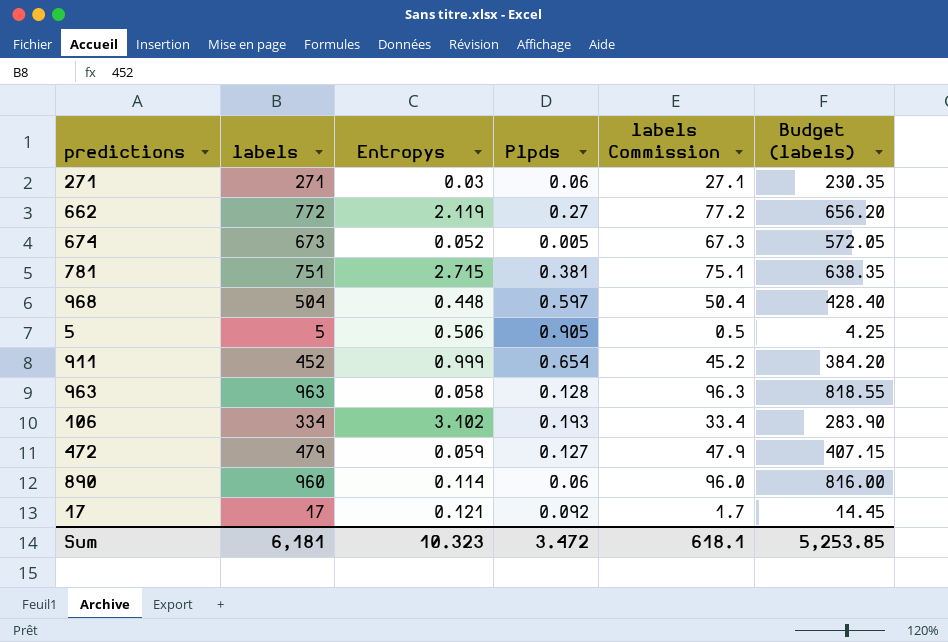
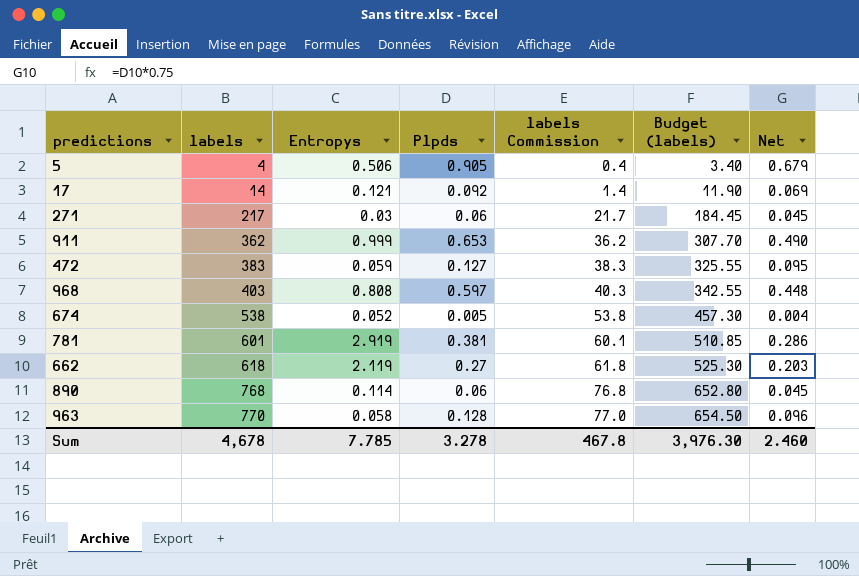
row order: none -> labels ascending
column Net | formula: none -> [Plpds] * 0.75
row 106: 334 | 3.102 | 0.193 | 33.4 | 283.90 -> none
5 | labels: 5 -> 4
5 | labels Commission: 0.5 -> 0.4
5 | Budget (labels): 4.25 -> 3.40
17 | labels: 17 -> 14
17 | labels Commission: 1.7 -> 1.4
17 | Budget (labels): 14.45 -> 11.90
271 | labels: 271 -> 217
271 | labels Commission: 27.1 -> 21.7
271 | Budget (labels): 230.35 -> 184.45
911 | labels: 452 -> 362
911 | Plpds: 0.654 -> 0.653
911 | labels Commission: 45.2 -> 36.2
911 | Budget (labels): 384.20 -> 307.70
472 | labels: 479 -> 383
472 | labels Commission: 47.9 -> 38.3
472 | Budget (labels): 407.15 -> 325.55
968 | labels: 504 -> 403
968 | Entropys: 0.448 -> 0.808
968 | labels Commission: 50.4 -> 40.3
968 | Budget (labels): 428.40 -> 342.55
674 | labels: 673 -> 538
674 | labels Commission: 67.3 -> 53.8
674 | Budget (labels): 572.05 -> 457.30
781 | labels: 751 -> 601
781 | Entropys: 2.715 -> 2.919
781 | labels Commission: 75.1 -> 60.1
781 | Budget (labels): 638.35 -> 510.85
662 | labels: 772 -> 618
662 | labels Commission: 77.2 -> 61.8
662 | Budget (labels): 656.20 -> 525.30
890 | labels: 960 -> 768
890 | labels Commission: 96.0 -> 76.8
890 | Budget (labels): 816.00 -> 652.80
963 | labels: 963 -> 770
963 | labels Commission: 96.3 -> 77.0
963 | Budget (labels): 818.55 -> 654.50
Sum | labels: 6,181 -> 4,678
Sum | Entropys: 10.323 -> 7.785
Sum | Plpds: 3.472 -> 3.278
Sum | labels Commission: 618.1 -> 467.8
Sum | Budget (labels): 5,253.85 -> 3,976.30

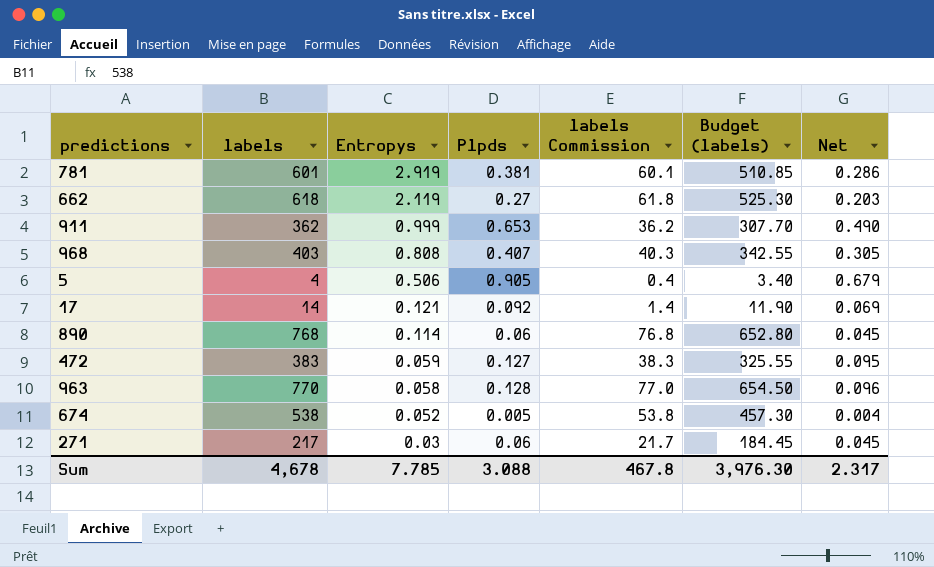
row order: labels ascending -> Entropys descending
968 | Plpds: 0.597 -> 0.407
968 | Net: 0.448 -> 0.305
Sum | Plpds: 3.278 -> 3.088
Sum | Net: 2.460 -> 2.317

